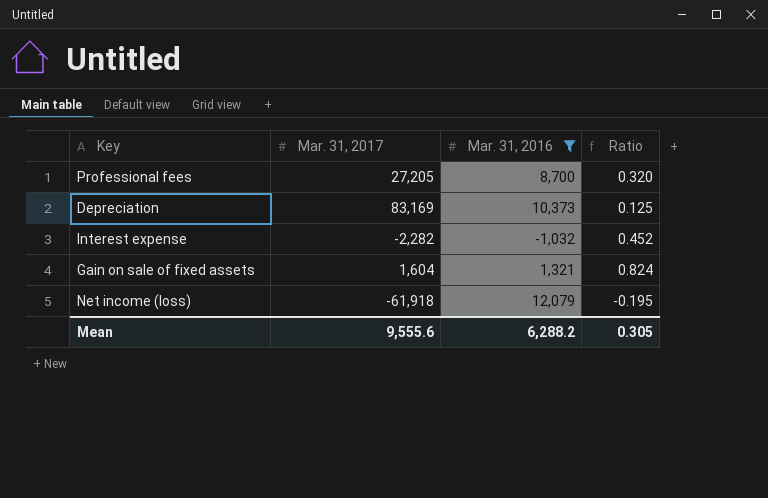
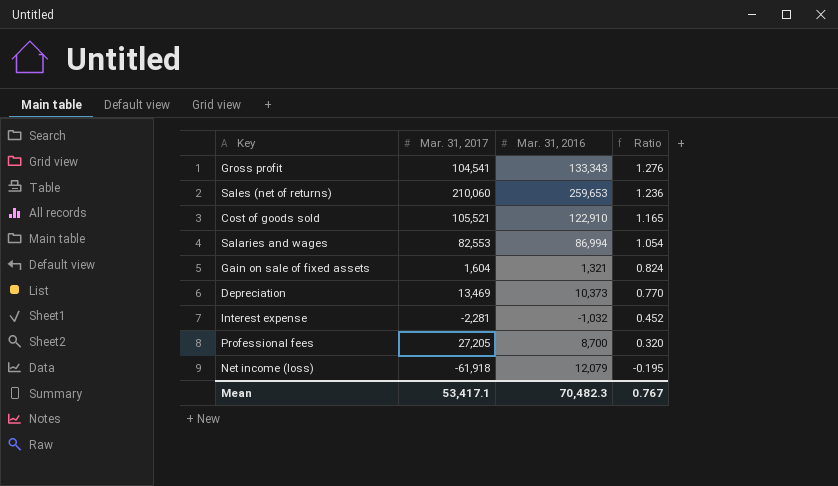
filter: Mar. 31, 2016 <= 12,079 -> none
row order: none -> Ratio descending
Depreciation | Mar. 31, 2017: 83,169 -> 13,469
Depreciation | Ratio: 0.125 -> 0.770
Interest expense | Mar. 31, 2017: -2,282 -> -2,281
Mean | Mar. 31, 2017: 9,555.6 -> 53,417.1
Mean | Mar. 31, 2016: 6,288.2 -> 70,482.3
Mean | Ratio: 0.305 -> 0.767

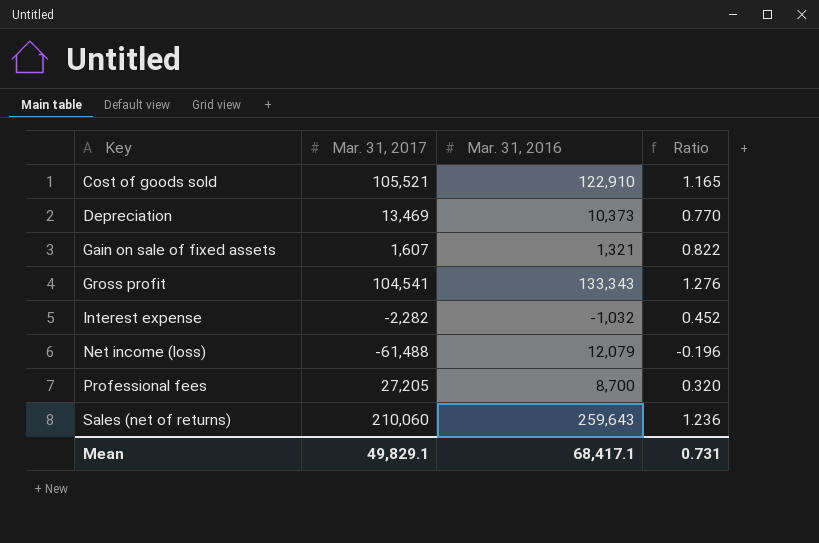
row order: Ratio descending -> Key ascending
row Salaries and wages: 82,553 | 86,994 | 1.054 -> none
Gain on sale of fixed assets | Mar. 31, 2017: 1,604 -> 1,607
Gain on sale of fixed assets | Ratio: 0.824 -> 0.822
Interest expense | Mar. 31, 2017: -2,281 -> -2,282
Net income (loss) | Mar. 31, 2017: -61,918 -> -61,488
Net income (loss) | Ratio: -0.195 -> -0.196
Sales (net of returns) | Mar. 31, 2016: 259,653 -> 259,643
Mean | Mar. 31, 2017: 53,417.1 -> 49,829.1
Mean | Mar. 31, 2016: 70,482.3 -> 68,417.1
Mean | Ratio: 0.767 -> 0.731

